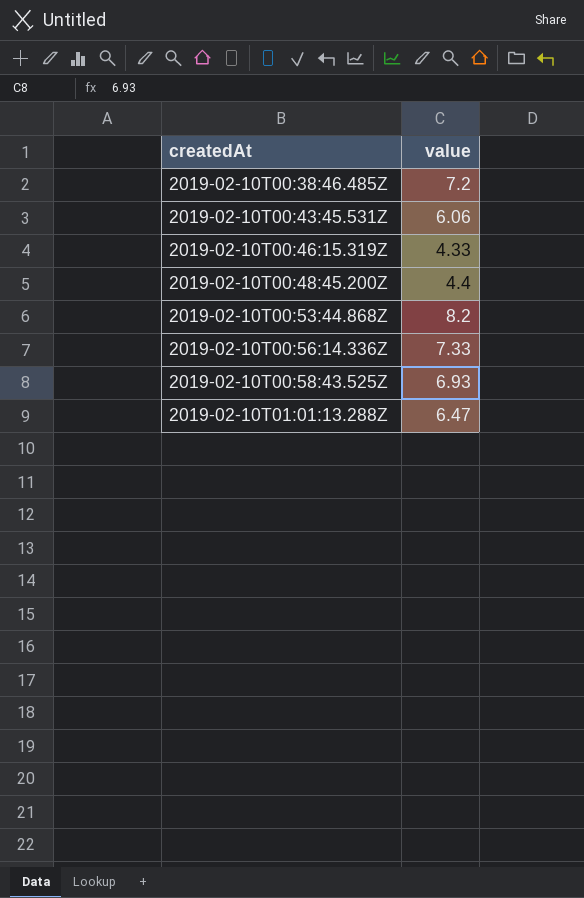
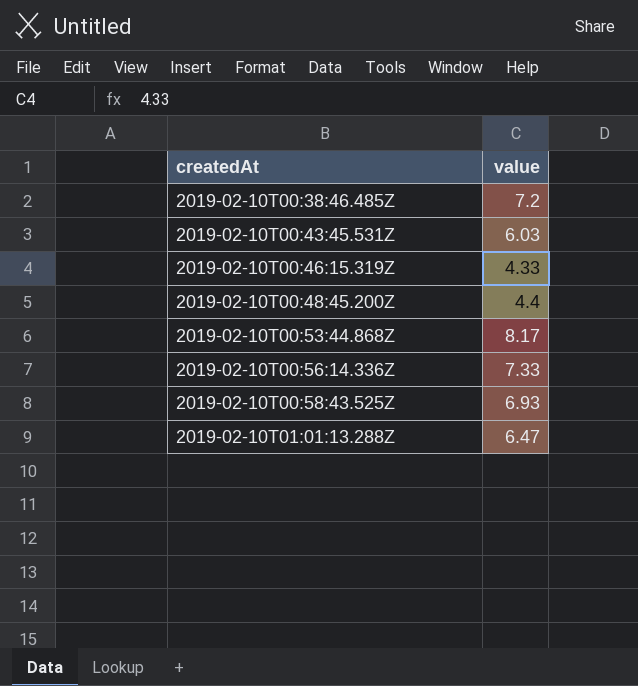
2019-02-10T00:43:45.531Z | value: 6.06 -> 6.03
2019-02-10T00:53:44.868Z | value: 8.2 -> 8.17

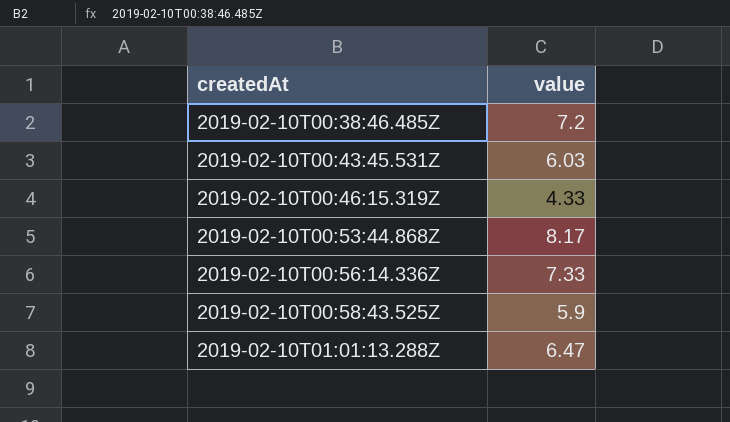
row 2019-02-10T00:48:45.200Z: 4.4 -> none
2019-02-10T00:58:43.525Z | value: 6.93 -> 5.9

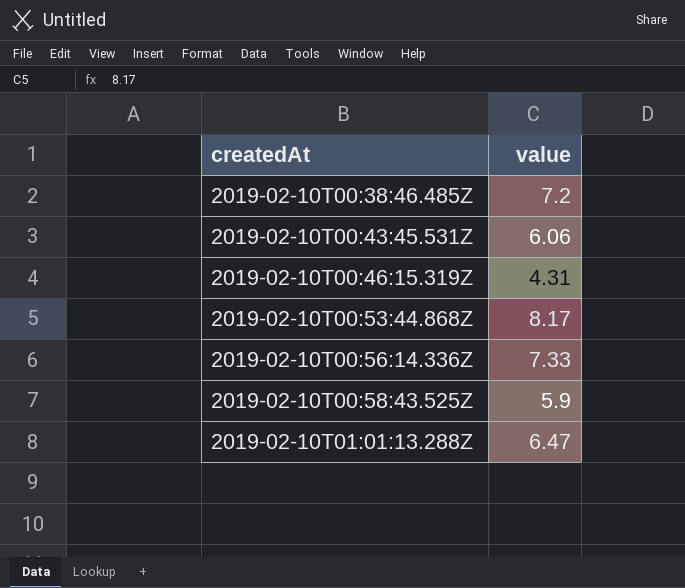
2019-02-10T00:43:45.531Z | value: 6.03 -> 6.06
2019-02-10T00:46:15.319Z | value: 4.33 -> 4.31

